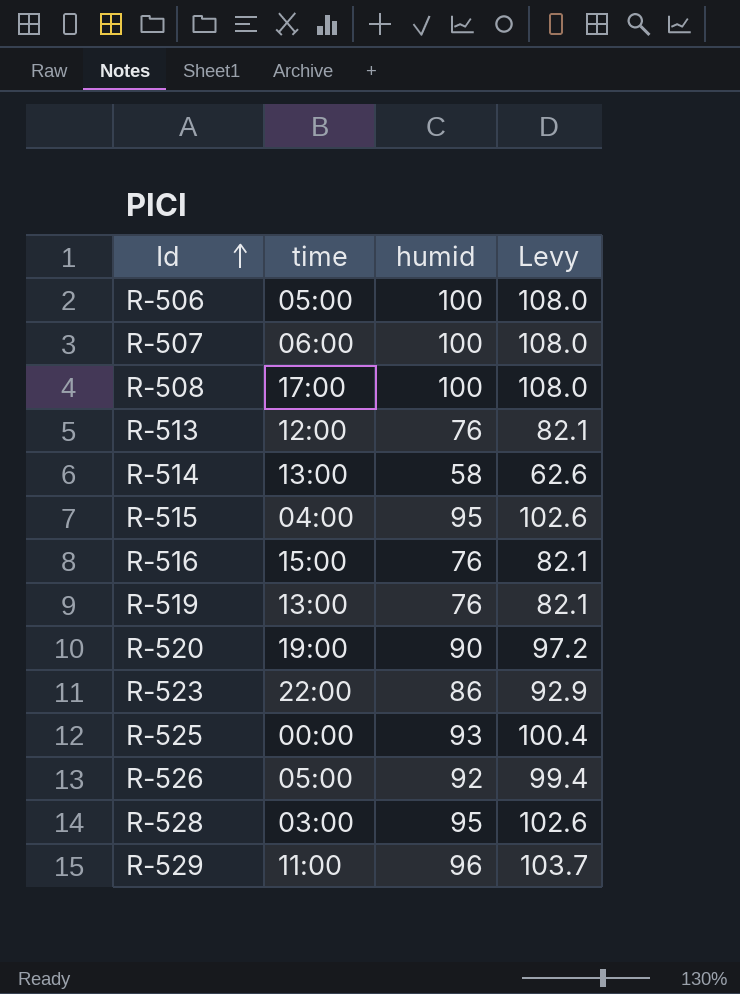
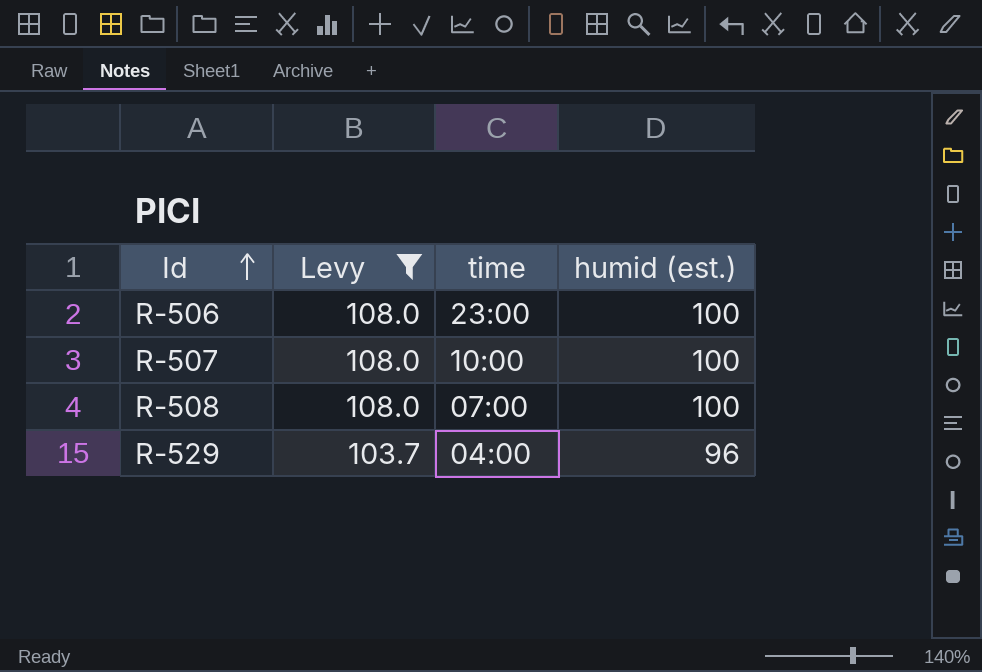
filter: none -> Levy >= 103.7
column Levy | position: 4 -> 2
column name: humid -> humid (est.)
R-506 | time: 05:00 -> 23:00
R-507 | time: 06:00 -> 10:00
R-508 | time: 17:00 -> 07:00
R-529 | time: 11:00 -> 04:00

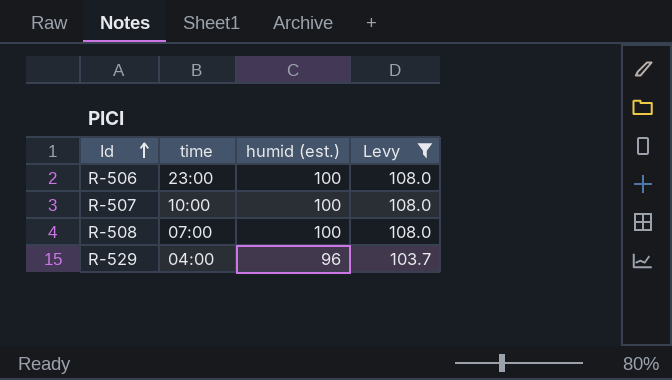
column Levy | position: 2 -> 4

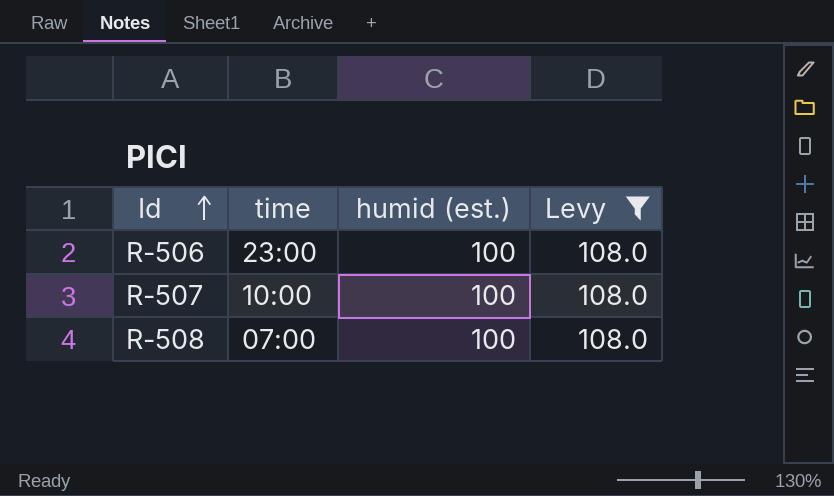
row R-529: 04:00 | 96 | 103.7 -> none

